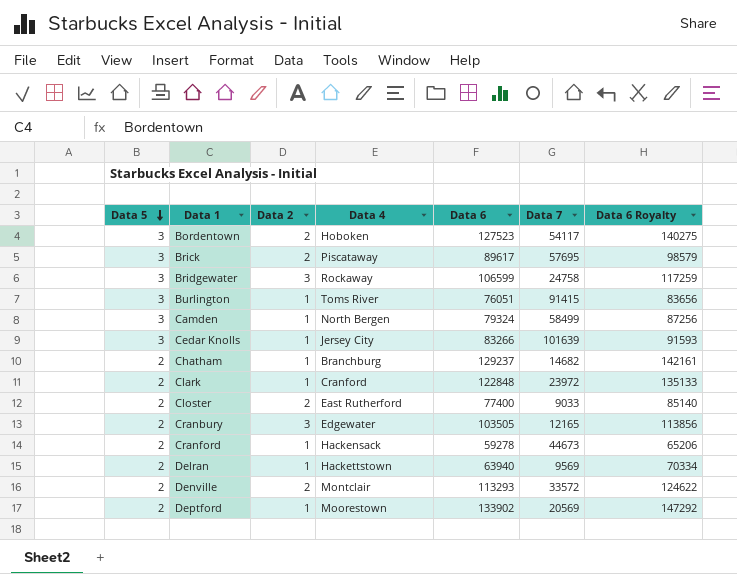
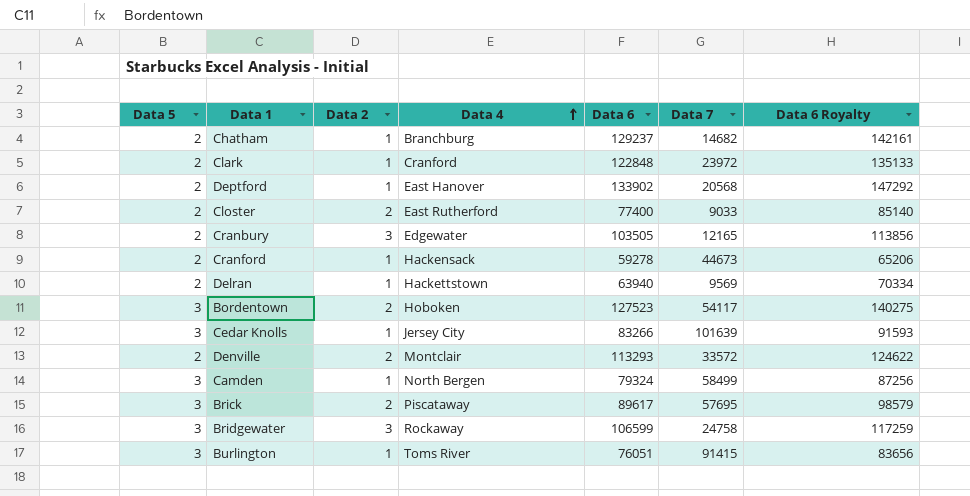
row order: Data 5 descending -> Data 4 ascending
Deptford | Data 4: Moorestown -> East Hanover
Deptford | Data 7: 20569 -> 20568

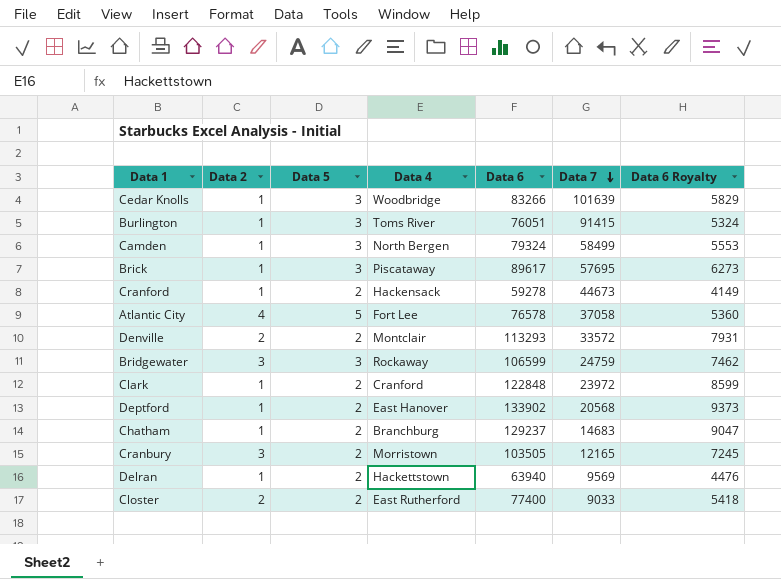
row order: Data 4 ascending -> Data 7 descending
column Data 5 | position: 1 -> 3
column Data 6 Royalty | formula: [Data 6] * 1.1 -> [Data 6] * 0.07
row Bordentown: 3 | 2 | Hoboken | 127523 | 54117 | 140275 -> none
Cedar Knolls | Data 4: Jersey City -> Woodbridge
Brick | Data 2: 2 -> 1
row Atlantic City: none -> 4 | 5 | Fort Lee | 76578 | 37058 | 5360
Bridgewater | Data 7: 24758 -> 24759
Chatham | Data 7: 14682 -> 14683
Cranbury | Data 4: Edgewater -> Morristown

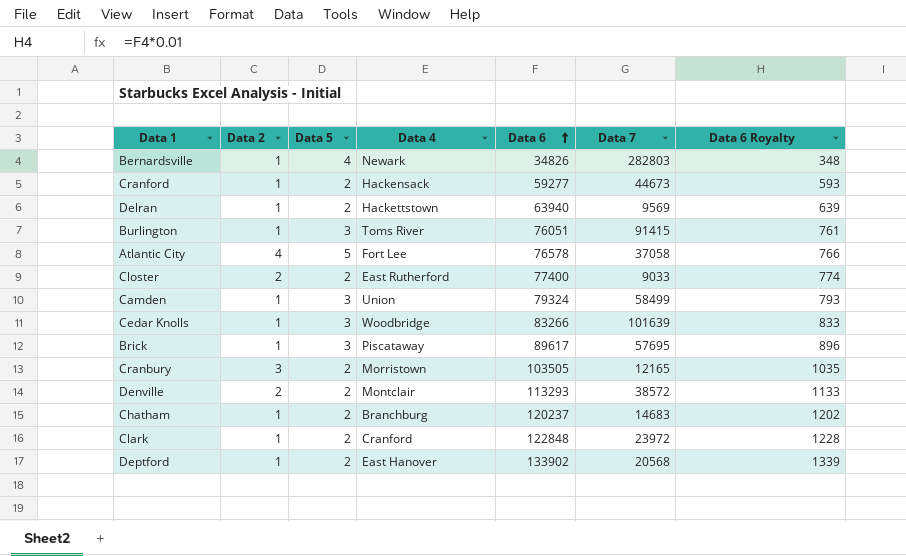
row order: Data 7 descending -> Data 6 ascending
column Data 6 Royalty | formula: [Data 6] * 0.07 -> [Data 6] * 0.01
row Bridgewater: 3 | 3 | Rockaway | 106599 | 24759 | 7462 -> none
row Bernardsville: none -> 1 | 4 | Newark | 34826 | 282803 | 348
Cranford | Data 6: 59278 -> 59277
Camden | Data 4: North Bergen -> Union
Denville | Data 7: 33572 -> 38572
Chatham | Data 6: 129237 -> 120237

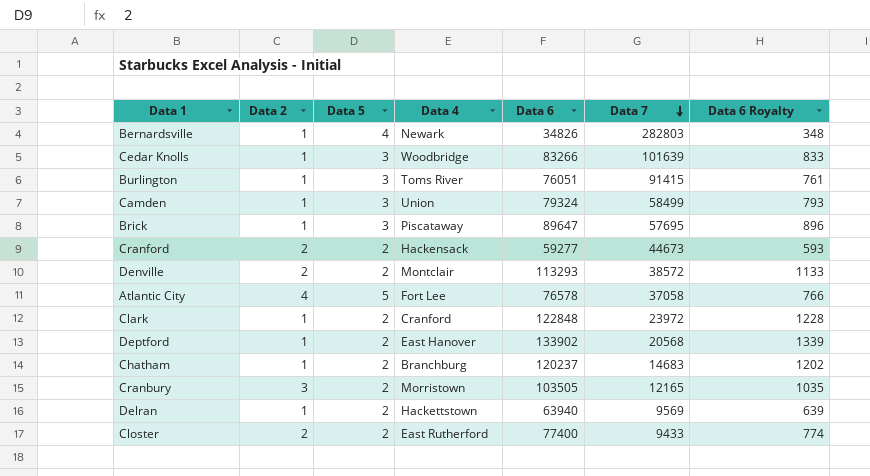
row order: Data 6 ascending -> Data 7 descending
Brick | Data 6: 89617 -> 89647
Cranford | Data 2: 1 -> 2
Closter | Data 7: 9033 -> 9433

